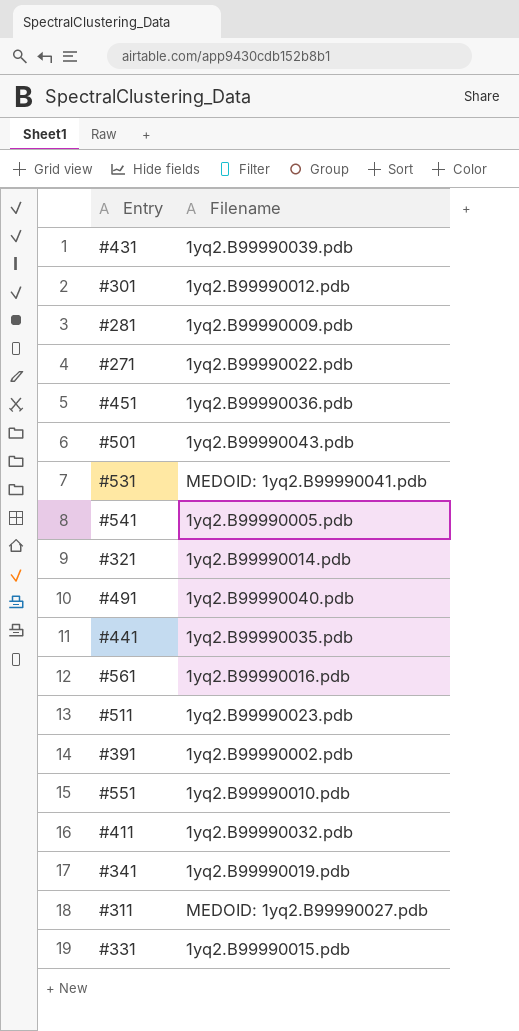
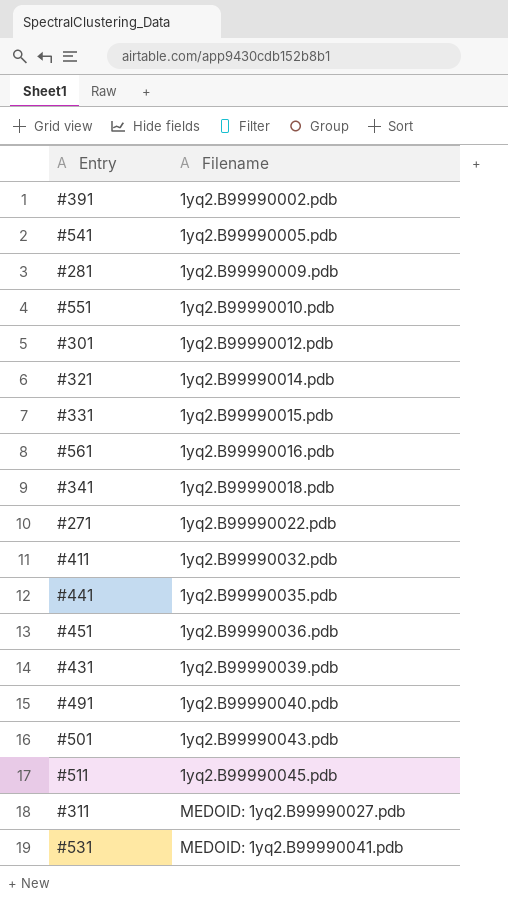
row order: none -> Filename ascending
#341 | Filename: 1yq2.B99990019.pdb -> 1yq2.B99990018.pdb
#511 | Filename: 1yq2.B99990023.pdb -> 1yq2.B99990045.pdb

